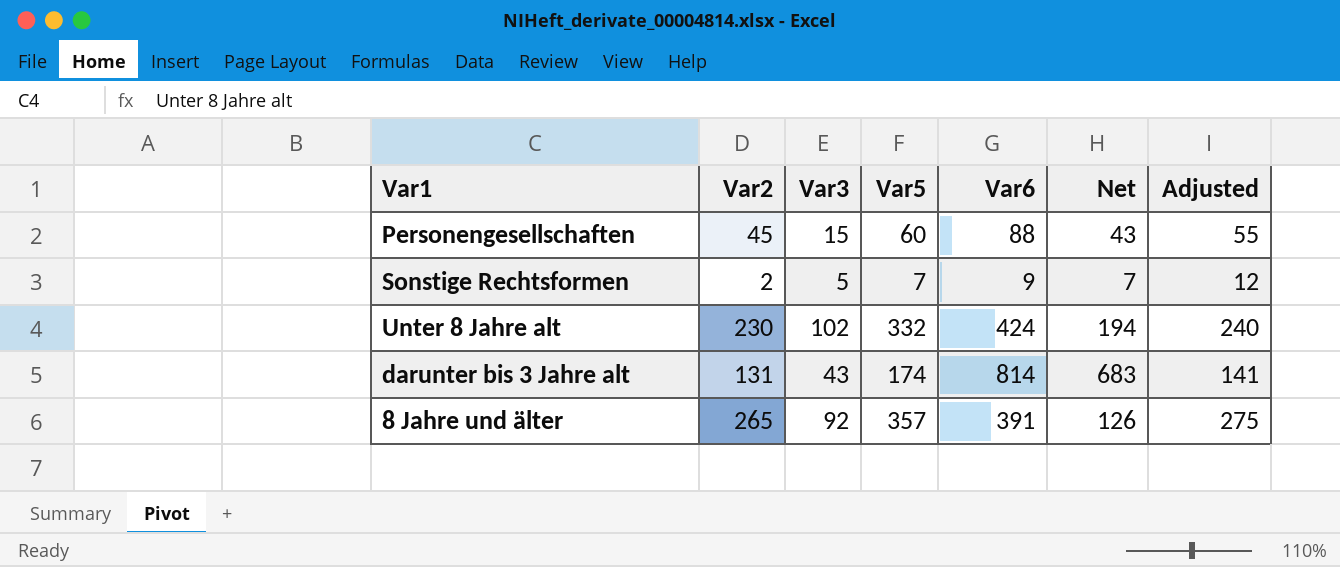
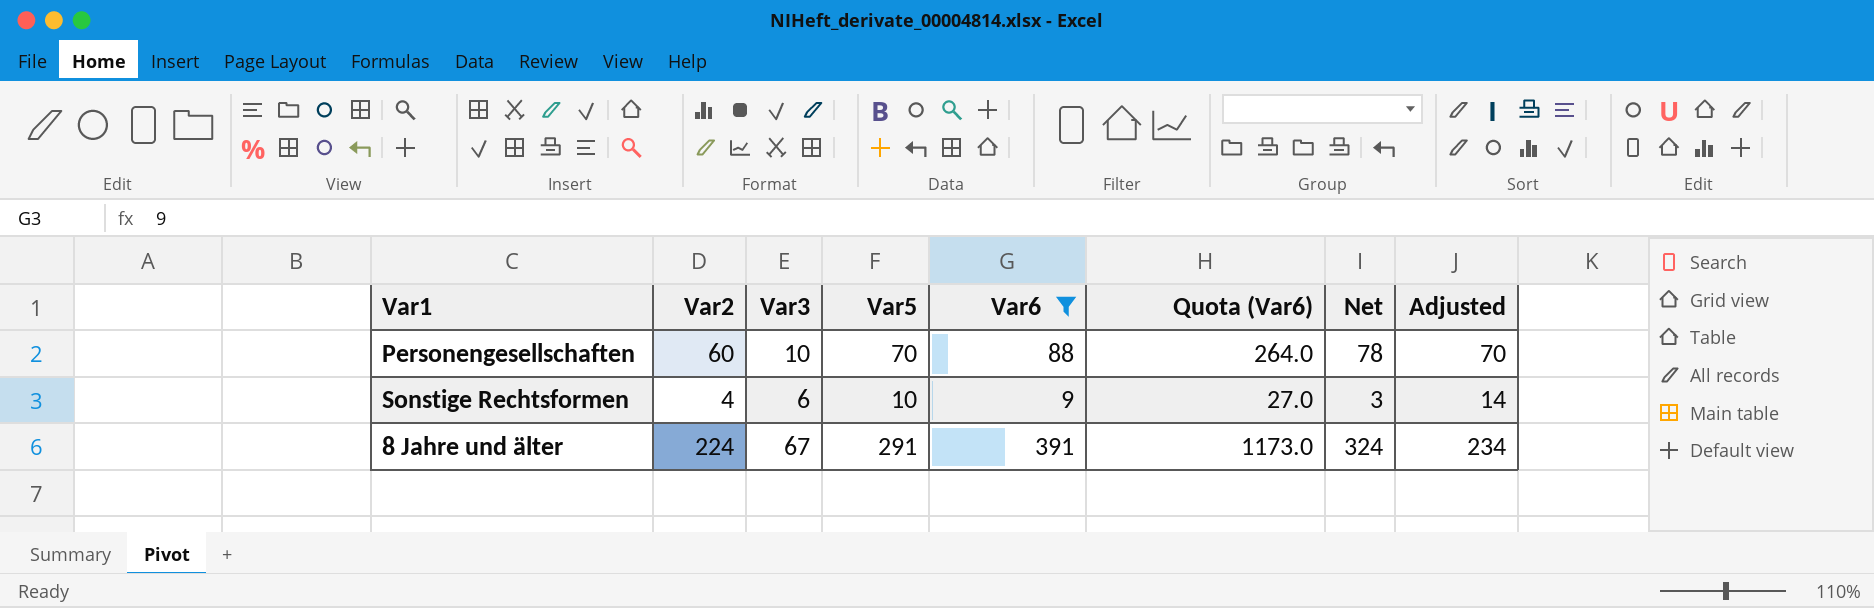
filter: none -> Var6 <= 391
column Quota (Var6) | formula: none -> [Var6] * 3
column Net | formula: [Var6] - [Var2] -> [Var6] - [Var3]
Personengesellschaften | Var2: 45 -> 60
Personengesellschaften | Var3: 15 -> 10
Personengesellschaften | Var5: 60 -> 70
Personengesellschaften | Adjusted: 55 -> 70
Sonstige Rechtsformen | Var2: 2 -> 4
Sonstige Rechtsformen | Var3: 5 -> 6
Sonstige Rechtsformen | Var5: 7 -> 10
Sonstige Rechtsformen | Adjusted: 12 -> 14
8 Jahre und älter | Var2: 265 -> 224
8 Jahre und älter | Var3: 92 -> 67
8 Jahre und älter | Var5: 357 -> 291
8 Jahre und älter | Adjusted: 275 -> 234

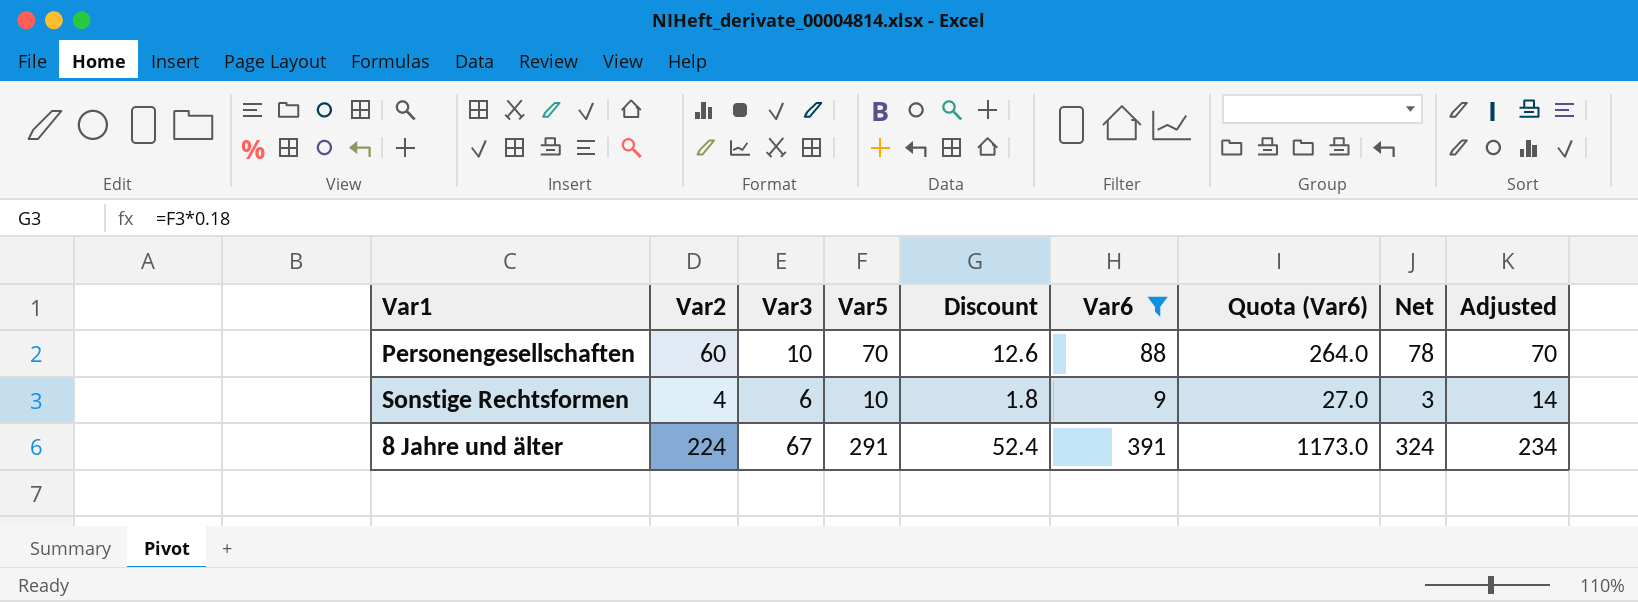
column Discount | formula: none -> [Var5] * 0.18

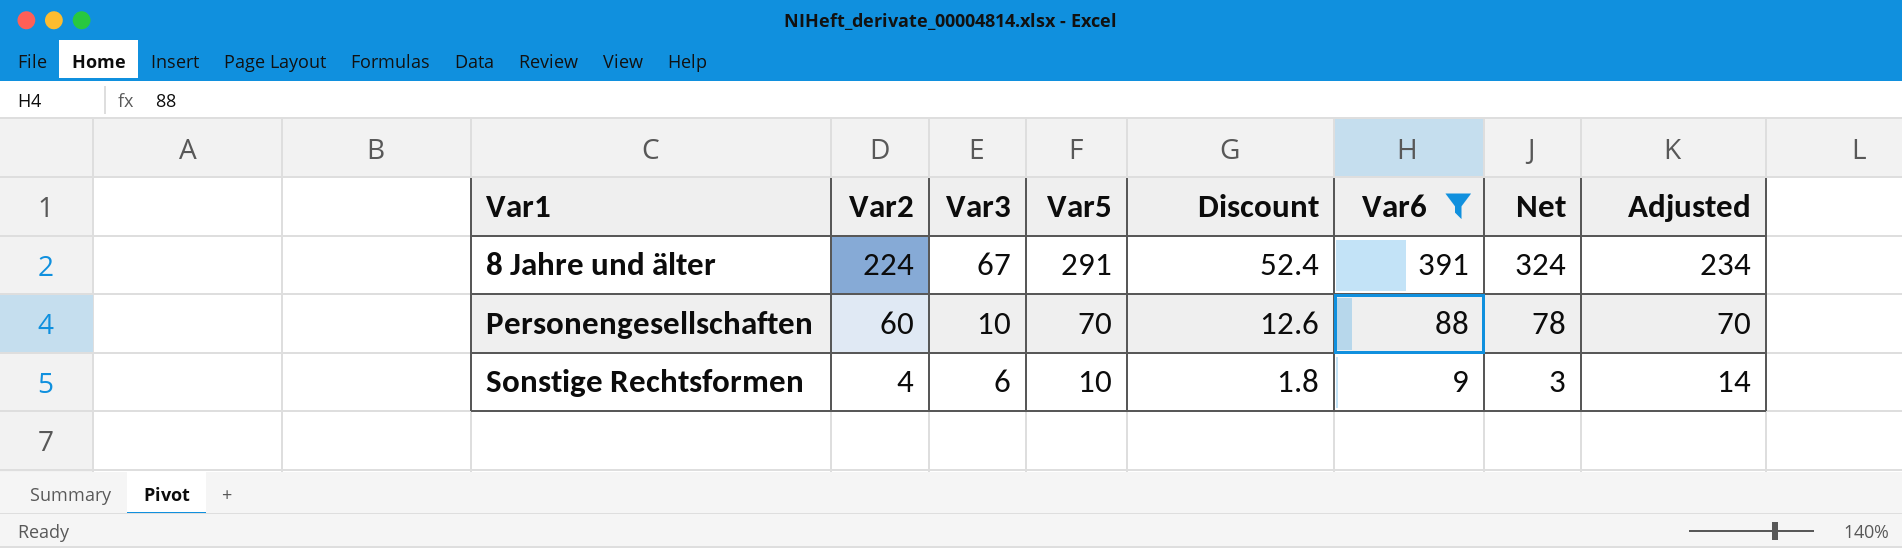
row order: none -> Var1 ascending
column Quota (Var6) | formula: [Var6] * 3 -> none

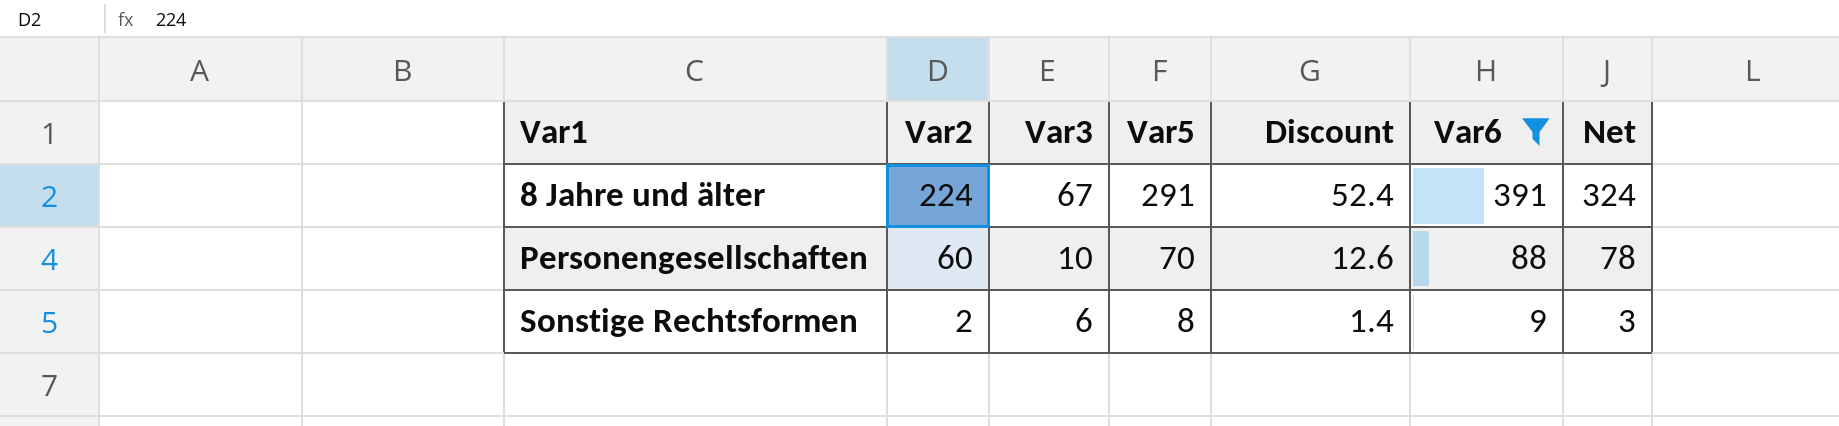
column Adjusted | formula: [Var2] + 10 -> none
Sonstige Rechtsformen | Var2: 4 -> 2
Sonstige Rechtsformen | Var5: 10 -> 8
Sonstige Rechtsformen | Discount: 1.8 -> 1.4

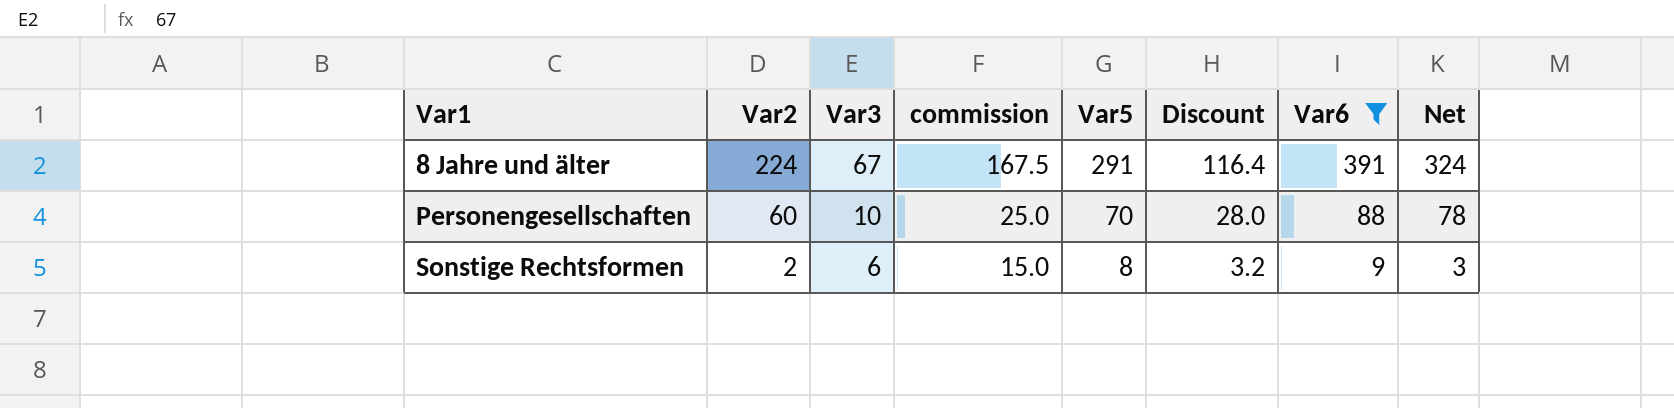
column commission | formula: none -> [Var3] * 2.5
column Discount | formula: [Var5] * 0.18 -> [Var5] * 0.4

